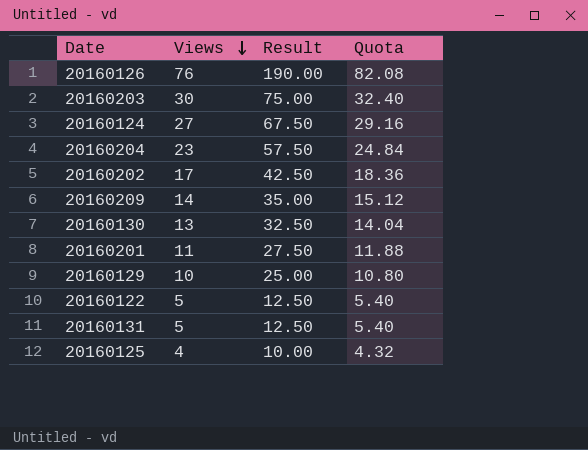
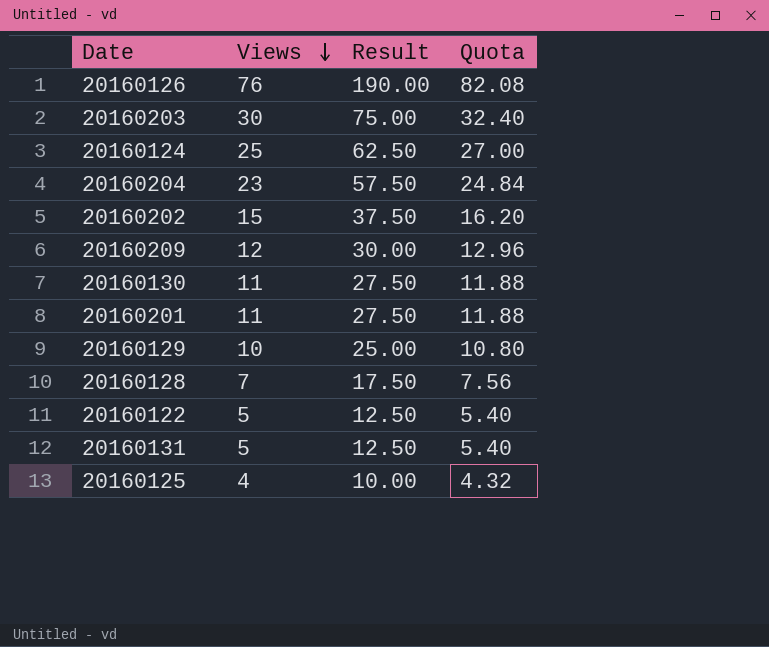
20160124 | Views: 27 -> 25
20160124 | Result: 67.50 -> 62.50
20160124 | Quota: 29.16 -> 27.00
20160202 | Views: 17 -> 15
20160202 | Result: 42.50 -> 37.50
20160202 | Quota: 18.36 -> 16.20
20160209 | Views: 14 -> 12
20160209 | Result: 35.00 -> 30.00
20160209 | Quota: 15.12 -> 12.96
20160130 | Views: 13 -> 11
20160130 | Result: 32.50 -> 27.50
20160130 | Quota: 14.04 -> 11.88
row 20160128: none -> 7 | 17.50 | 7.56

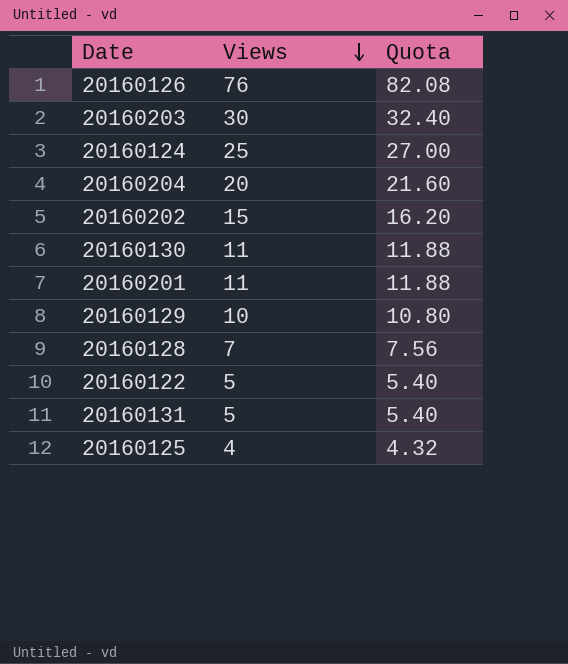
column Result | formula: [Views] * 2.5 -> none
row 20160209: 12 | 30.00 | 12.96 -> none
20160204 | Views: 23 -> 20
20160204 | Quota: 24.84 -> 21.60

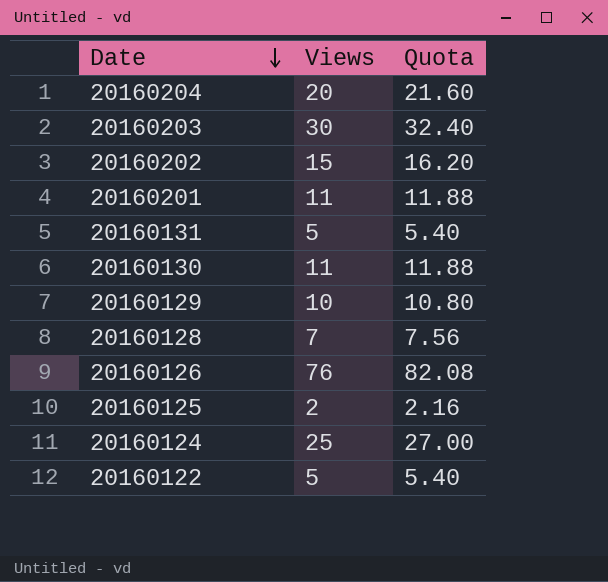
row order: Views descending -> Date descending
20160125 | Views: 4 -> 2
20160125 | Quota: 4.32 -> 2.16

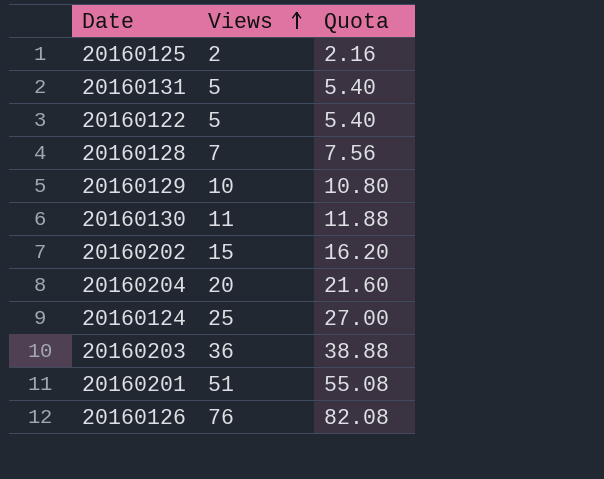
row order: Date descending -> Views ascending
20160203 | Views: 30 -> 36
20160203 | Quota: 32.40 -> 38.88
20160201 | Views: 11 -> 51
20160201 | Quota: 11.88 -> 55.08

